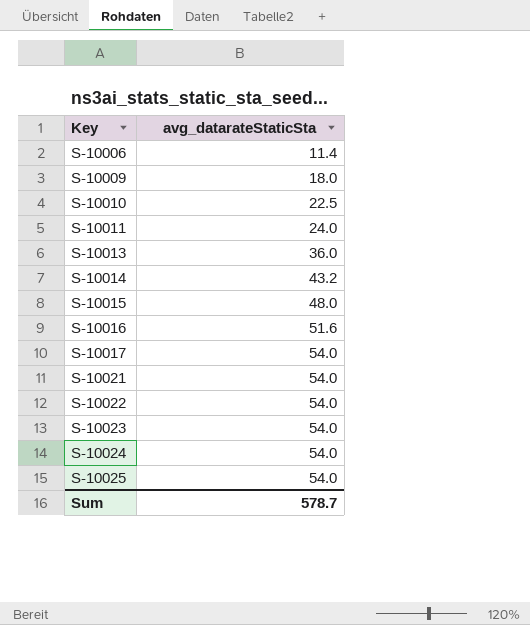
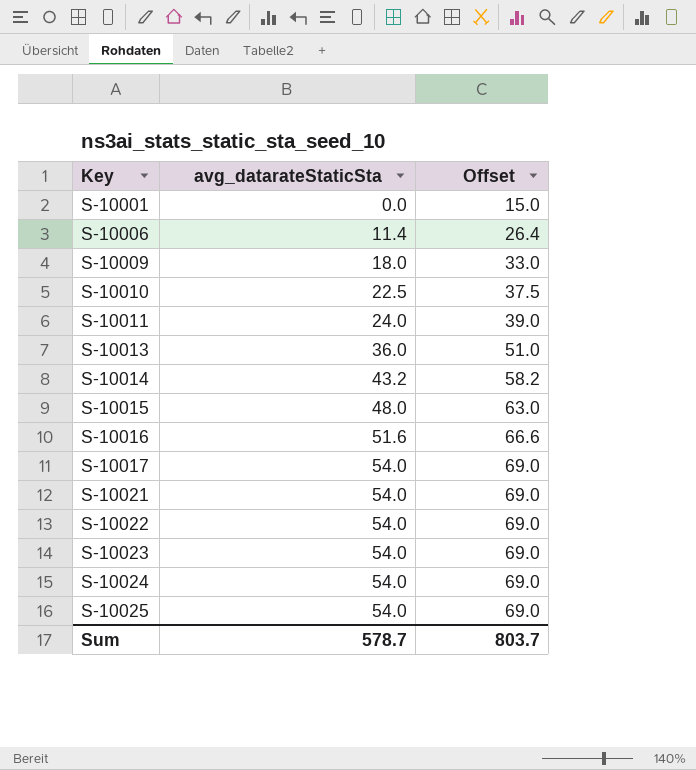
column Offset | formula: none -> [avg_datarateStaticSta] + 15
row S-10001: none -> 0.0 | 15.0

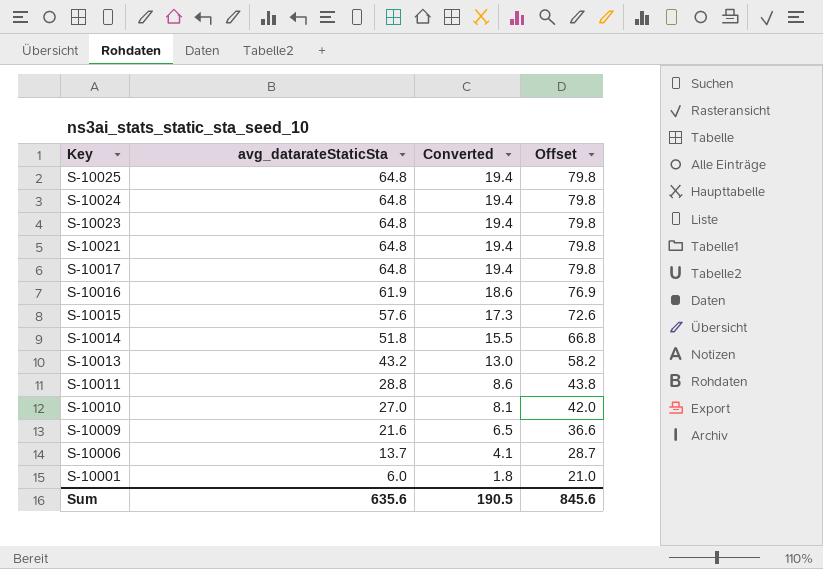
row order: Key ascending -> Key descending
column Converted | formula: none -> [avg_datarateStaticSta] * 0.3
row S-10022: 54.0 | 69.0 -> none
S-10025 | avg_datarateStaticSta: 54.0 -> 64.8
S-10025 | Offset: 69.0 -> 79.8
S-10024 | avg_datarateStaticSta: 54.0 -> 64.8
S-10024 | Offset: 69.0 -> 79.8
S-10023 | avg_datarateStaticSta: 54.0 -> 64.8
S-10023 | Offset: 69.0 -> 79.8
S-10021 | avg_datarateStaticSta: 54.0 -> 64.8
S-10021 | Offset: 69.0 -> 79.8
S-10017 | avg_datarateStaticSta: 54.0 -> 64.8
S-10017 | Offset: 69.0 -> 79.8
S-10016 | avg_datarateStaticSta: 51.6 -> 61.9
S-10016 | Offset: 66.6 -> 76.9
S-10015 | avg_datarateStaticSta: 48.0 -> 57.6
S-10015 | Offset: 63.0 -> 72.6
S-10014 | avg_datarateStaticSta: 43.2 -> 51.8
S-10014 | Offset: 58.2 -> 66.8
S-10013 | avg_datarateStaticSta: 36.0 -> 43.2
S-10013 | Offset: 51.0 -> 58.2
S-10011 | avg_datarateStaticSta: 24.0 -> 28.8
S-10011 | Offset: 39.0 -> 43.8
S-10010 | avg_datarateStaticSta: 22.5 -> 27.0
S-10010 | Offset: 37.5 -> 42.0
S-10009 | avg_datarateStaticSta: 18.0 -> 21.6
S-10009 | Offset: 33.0 -> 36.6
S-10006 | avg_datarateStaticSta: 11.4 -> 13.7
S-10006 | Offset: 26.4 -> 28.7
S-10001 | avg_datarateStaticSta: 0.0 -> 6.0
S-10001 | Offset: 15.0 -> 21.0
Sum | avg_datarateStaticSta: 578.7 -> 635.6
Sum | Offset: 803.7 -> 845.6

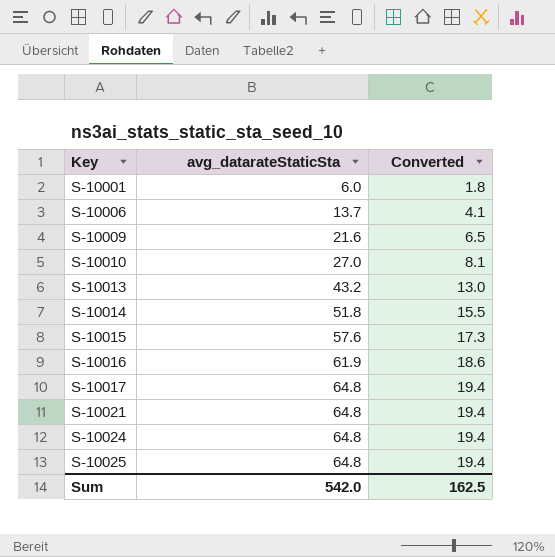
row order: Key descending -> Key ascending
column Offset | formula: [avg_datarateStaticSta] + 15 -> none
row S-10023: 64.8 | 19.4 | 79.8 -> none
row S-10011: 28.8 | 8.6 | 43.8 -> none
Sum | avg_datarateStaticSta: 635.6 -> 542.0
Sum | Converted: 190.5 -> 162.5

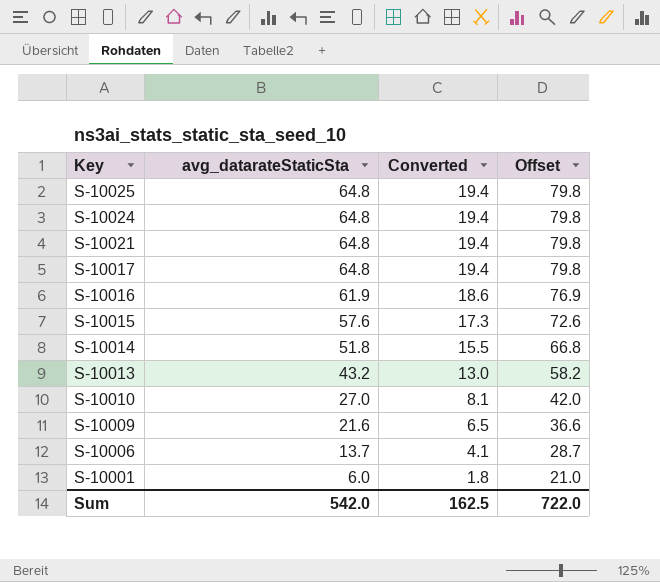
row order: Key ascending -> Key descending
column Offset | formula: none -> [avg_datarateStaticSta] + 15

